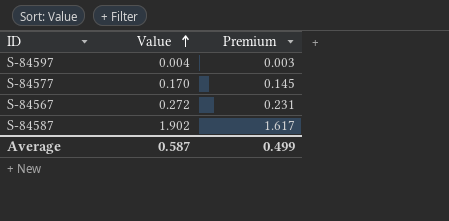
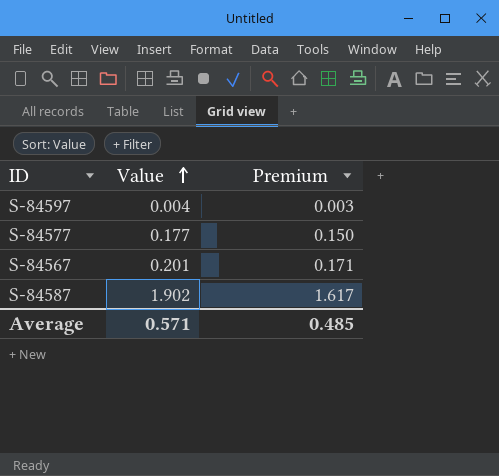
S-84577 | Value: 0.170 -> 0.177
S-84577 | Premium: 0.145 -> 0.150
S-84567 | Value: 0.272 -> 0.201
S-84567 | Premium: 0.231 -> 0.171
Average | Value: 0.587 -> 0.571
Average | Premium: 0.499 -> 0.485

